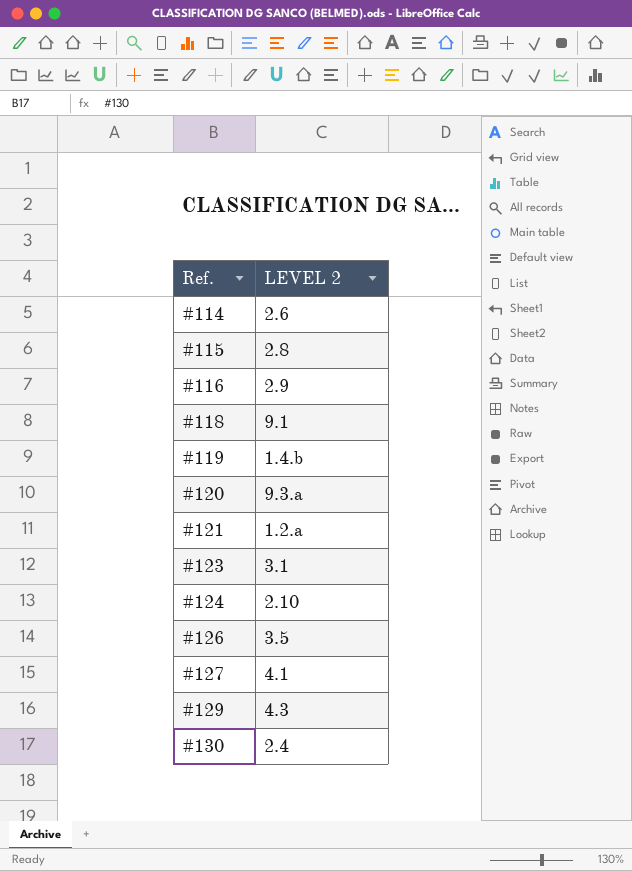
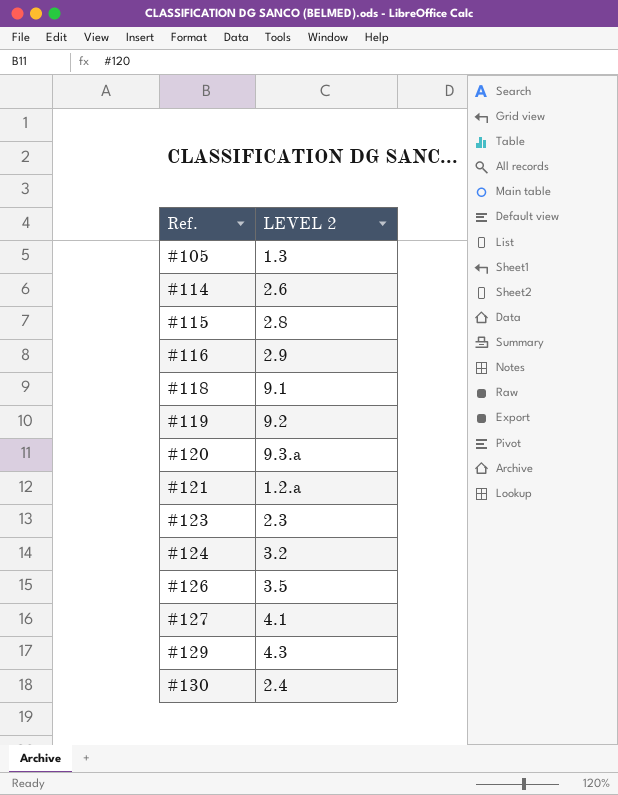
row #105: none -> 1.3
#119 | LEVEL 2: 1.4.b -> 9.2
#123 | LEVEL 2: 3.1 -> 2.3
#124 | LEVEL 2: 2.10 -> 3.2

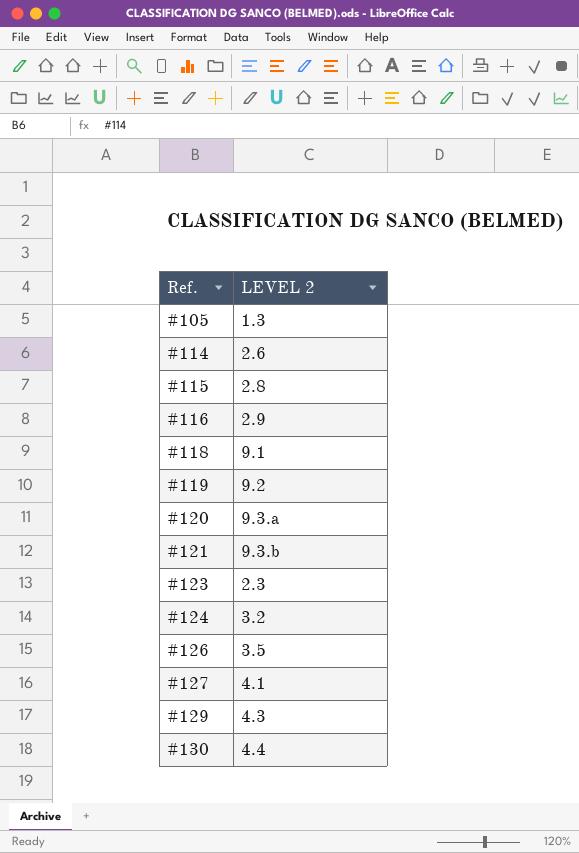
#121 | LEVEL 2: 1.2.a -> 9.3.b
#130 | LEVEL 2: 2.4 -> 4.4

